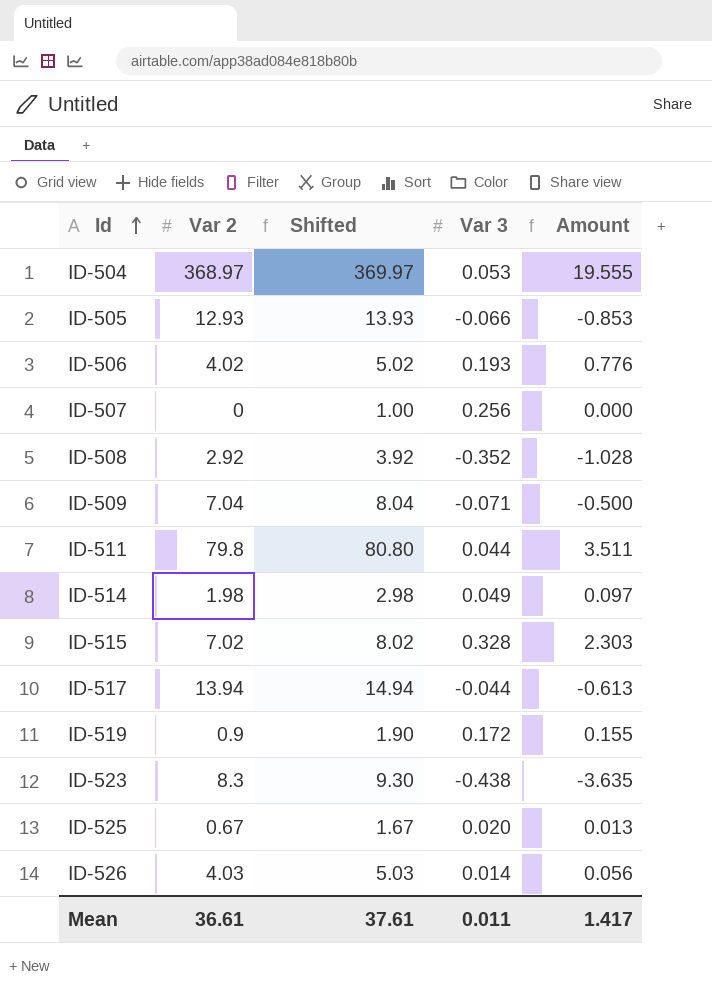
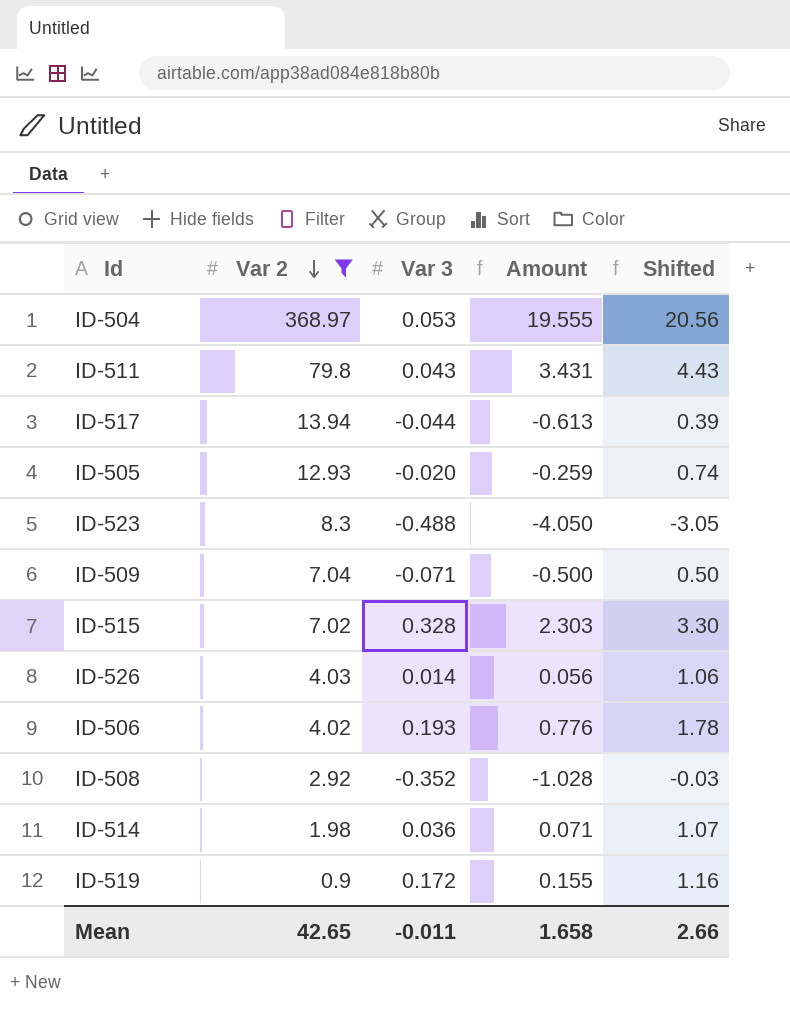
filter: none -> Var 2 >= 0.9
row order: Id ascending -> Var 2 descending
column Shifted | formula: [Var 2] + 1 -> [Amount] + 1
column Shifted | position: 3 -> 5
ID-511 | Var 3: 0.044 -> 0.043
ID-511 | Amount: 3.511 -> 3.431
ID-505 | Var 3: -0.066 -> -0.020
ID-505 | Amount: -0.853 -> -0.259
ID-523 | Var 3: -0.438 -> -0.488
ID-523 | Amount: -3.635 -> -4.050
ID-514 | Var 3: 0.049 -> 0.036
ID-514 | Amount: 0.097 -> 0.071
Mean | Var 2: 36.61 -> 42.65
Mean | Var 3: 0.011 -> -0.011
Mean | Amount: 1.417 -> 1.658
Mean | Shifted: 37.61 -> 2.66

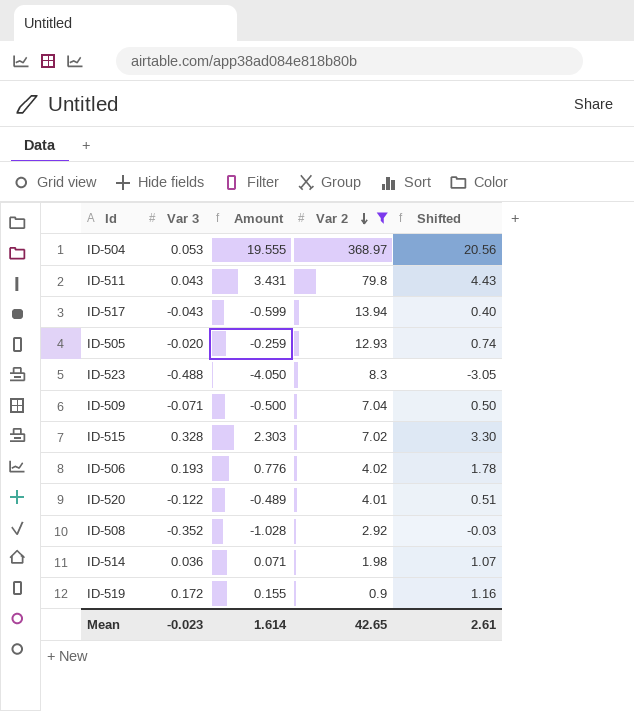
column Var 2 | position: 2 -> 4
row ID-526: 4.03 | 0.014 | 0.056 | 1.06 -> none
ID-517 | Var 3: -0.044 -> -0.043
ID-517 | Amount: -0.613 -> -0.599
ID-517 | Shifted: 0.39 -> 0.40
row ID-520: none -> -0.122 | -0.489 | 4.01 | 0.51
Mean | Var 3: -0.011 -> -0.023
Mean | Amount: 1.658 -> 1.614
Mean | Shifted: 2.66 -> 2.61

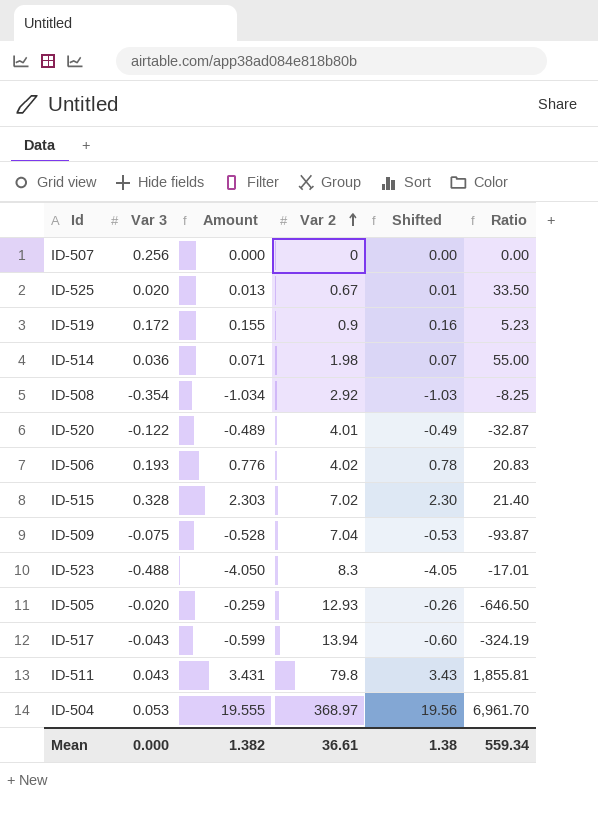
filter: Var 2 >= 0.9 -> none
row order: Var 2 descending -> Var 2 ascending
column Shifted | formula: [Amount] + 1 -> [Amount] + 0
column Ratio | formula: none -> [Var 2] / [Var 3]
ID-508 | Var 3: -0.352 -> -0.354
ID-508 | Amount: -1.028 -> -1.034
ID-509 | Var 3: -0.071 -> -0.075
ID-509 | Amount: -0.500 -> -0.528
Mean | Var 3: -0.023 -> 0.000
Mean | Amount: 1.614 -> 1.382
Mean | Var 2: 42.65 -> 36.61
Mean | Shifted: 2.61 -> 1.38

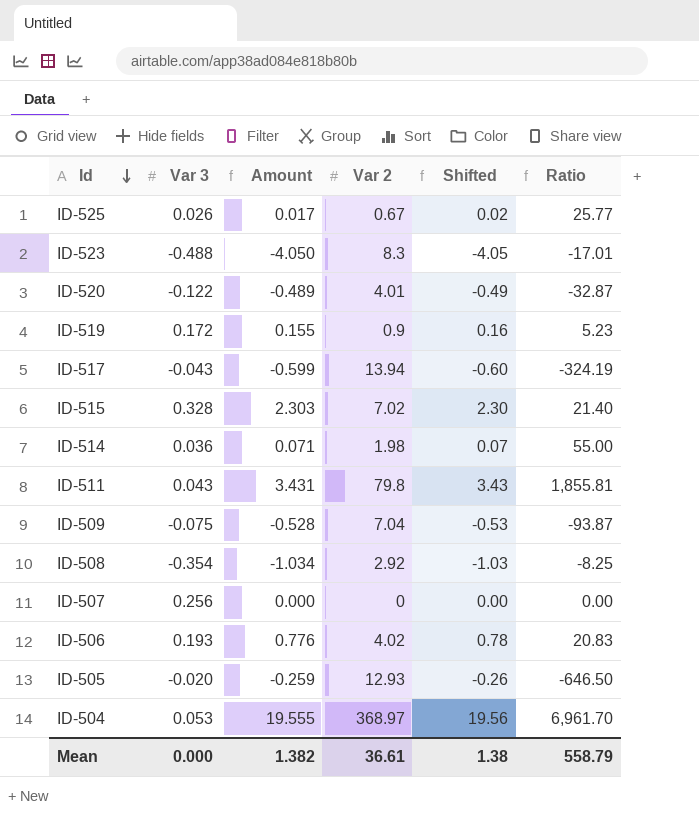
row order: Var 2 ascending -> Id descending
ID-525 | Var 3: 0.020 -> 0.026
ID-525 | Amount: 0.013 -> 0.017
ID-525 | Shifted: 0.01 -> 0.02
ID-525 | Ratio: 33.50 -> 25.77
Mean | Ratio: 559.34 -> 558.79

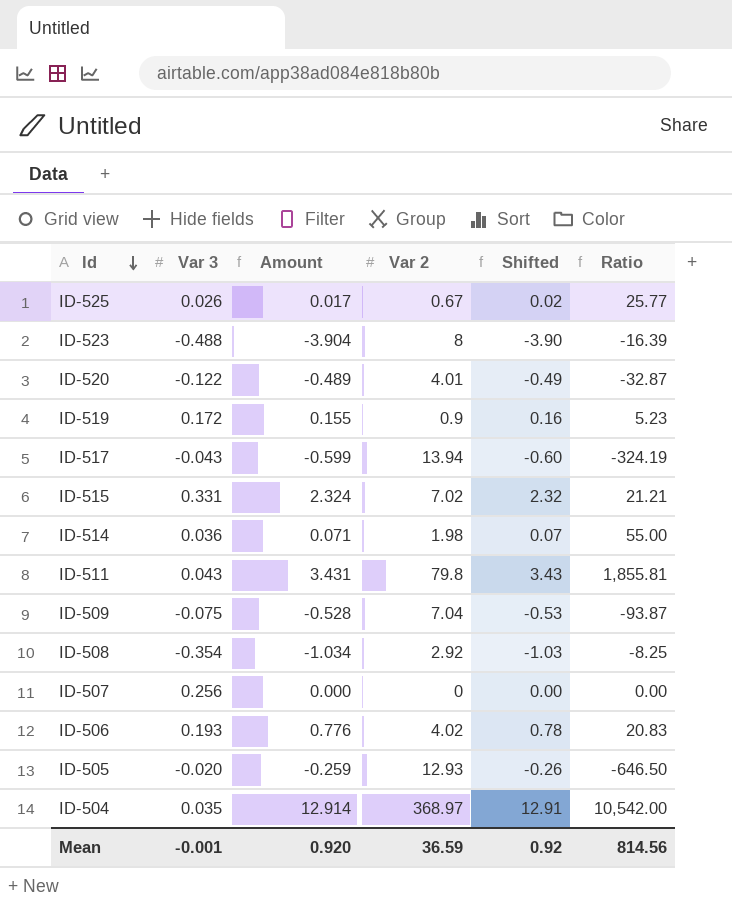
ID-523 | Amount: -4.050 -> -3.904
ID-523 | Var 2: 8.3 -> 8
ID-523 | Shifted: -4.05 -> -3.90
ID-523 | Ratio: -17.01 -> -16.39
ID-515 | Var 3: 0.328 -> 0.331
ID-515 | Amount: 2.303 -> 2.324
ID-515 | Shifted: 2.30 -> 2.32
ID-515 | Ratio: 21.40 -> 21.21
ID-504 | Var 3: 0.053 -> 0.035
ID-504 | Amount: 19.555 -> 12.914
ID-504 | Shifted: 19.56 -> 12.91
ID-504 | Ratio: 6,961.70 -> 10,542.00
Mean | Var 3: 0.000 -> -0.001
Mean | Amount: 1.382 -> 0.920
Mean | Var 2: 36.61 -> 36.59
Mean | Shifted: 1.38 -> 0.92
Mean | Ratio: 558.79 -> 814.56

